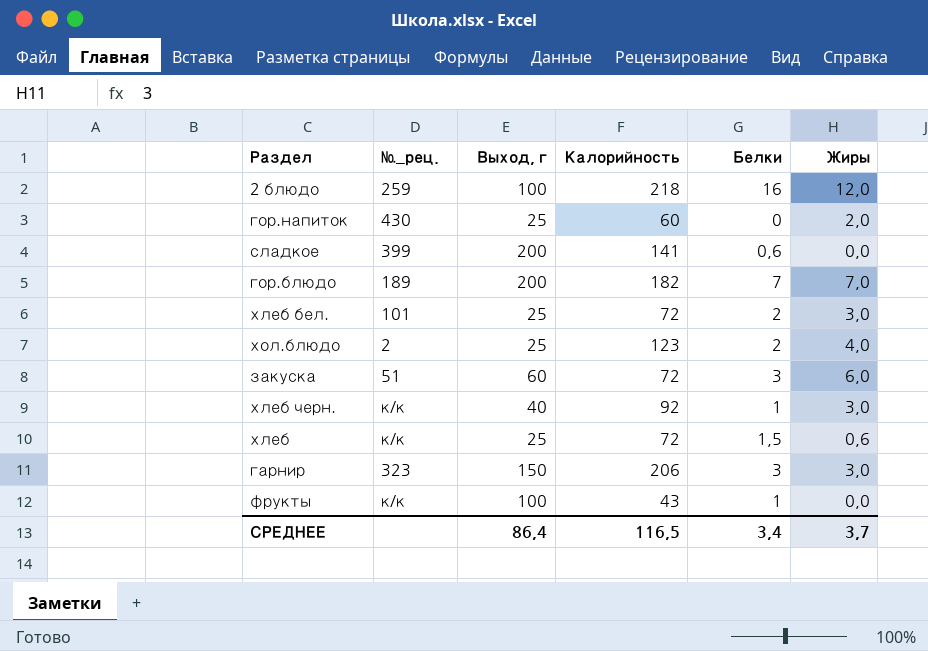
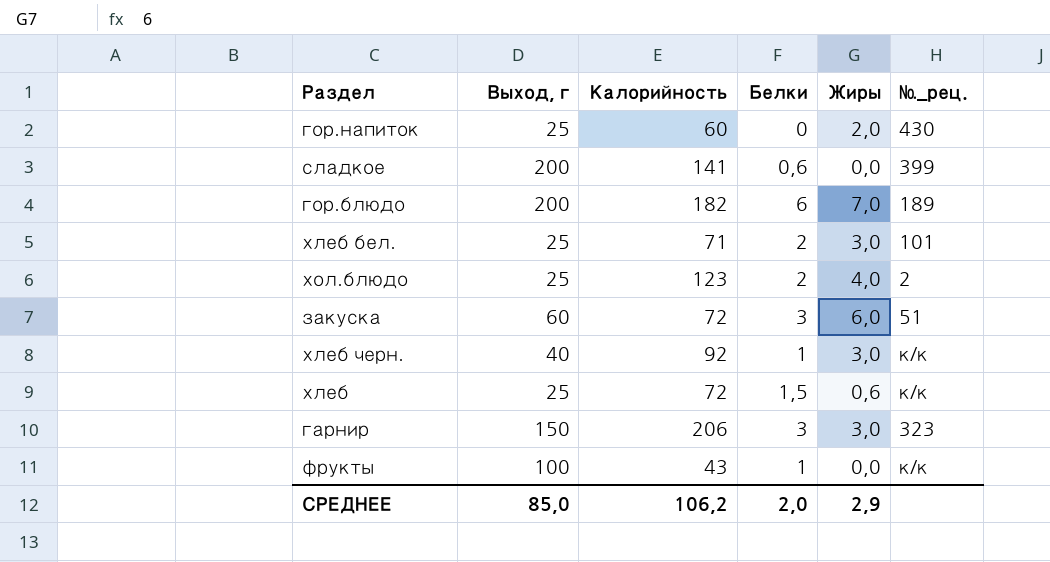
column №_рец. | position: 2 -> 6
row 2 блюдо: 259 | 100 | 218 | 16 | 12,0 -> none
гор.блюдо | Белки: 7 -> 6
хлеб бел. | Калорийность: 72 -> 71
СРЕДНЕЕ | Выход, г: 86,4 -> 85,0
СРЕДНЕЕ | Калорийность: 116,5 -> 106,2
СРЕДНЕЕ | Белки: 3,4 -> 2,0
СРЕДНЕЕ | Жиры: 3,7 -> 2,9

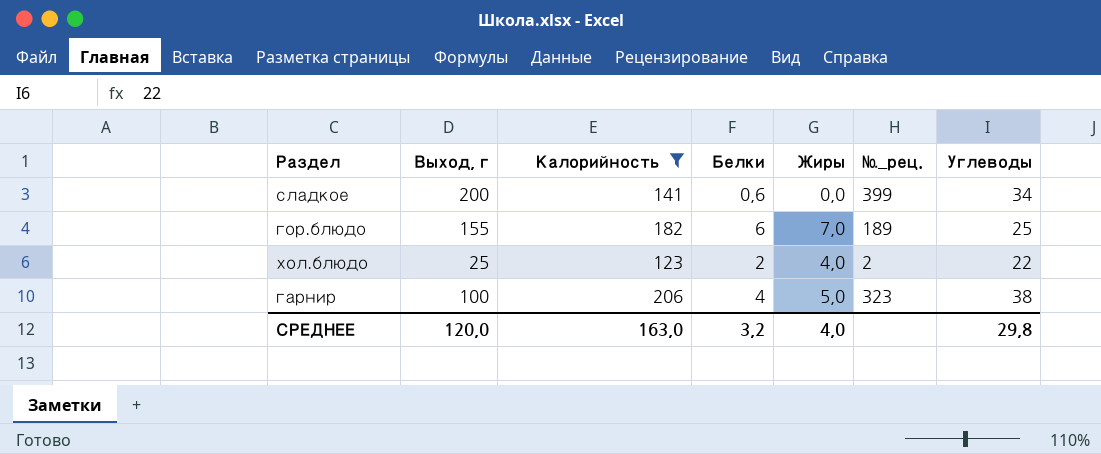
filter: none -> Калорийность >= 123
column Углеводы | position: none -> 7
гор.блюдо | Выход, г: 200 -> 155
гарнир | Выход, г: 150 -> 100
гарнир | Белки: 3 -> 4
гарнир | Жиры: 3,0 -> 5,0
СРЕДНЕЕ | Выход, г: 85,0 -> 120,0
СРЕДНЕЕ | Калорийность: 106,2 -> 163,0
СРЕДНЕЕ | Белки: 2,0 -> 3,2
СРЕДНЕЕ | Жиры: 2,9 -> 4,0

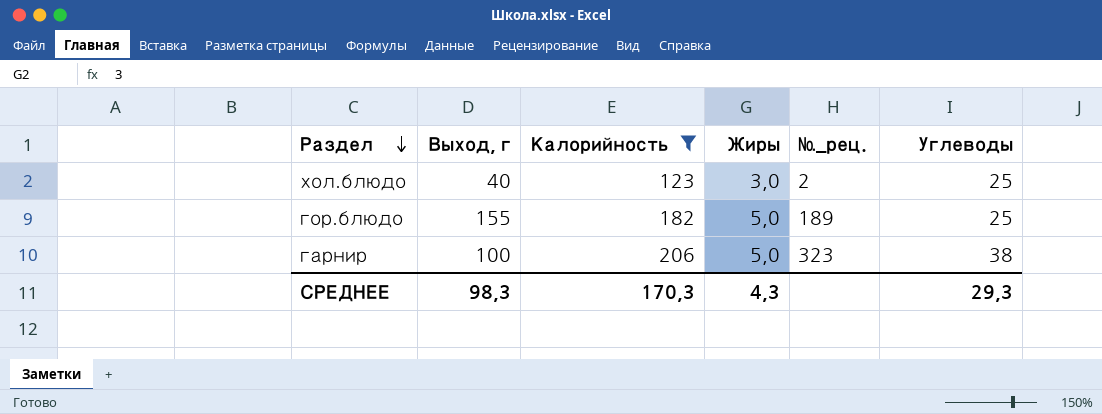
row order: none -> Раздел descending
column Белки | position: 4 -> none
row сладкое: 200 | 141 | 0,6 | 0,0 | 399 | 34 -> none
хол.блюдо | Выход, г: 25 -> 40
хол.блюдо | Жиры: 4,0 -> 3,0
хол.блюдо | Углеводы: 22 -> 25
гор.блюдо | Жиры: 7,0 -> 5,0
СРЕДНЕЕ | Выход, г: 120,0 -> 98,3
СРЕДНЕЕ | Калорийность: 163,0 -> 170,3
СРЕДНЕЕ | Жиры: 4,0 -> 4,3
СРЕДНЕЕ | Углеводы: 29,8 -> 29,3

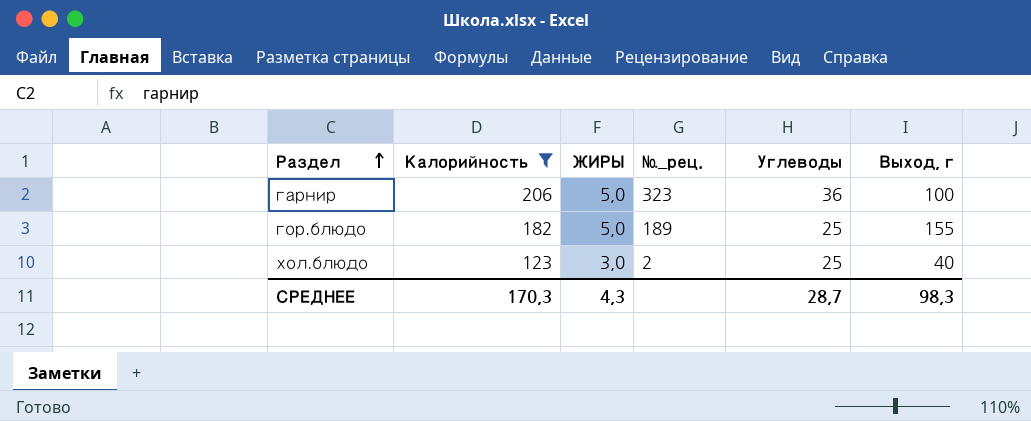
row order: Раздел descending -> Раздел ascending
column name: Жиры -> ЖИРЫ
column Выход, г | position: 2 -> 6
гарнир | Углеводы: 38 -> 36
СРЕДНЕЕ | Углеводы: 29,3 -> 28,7

